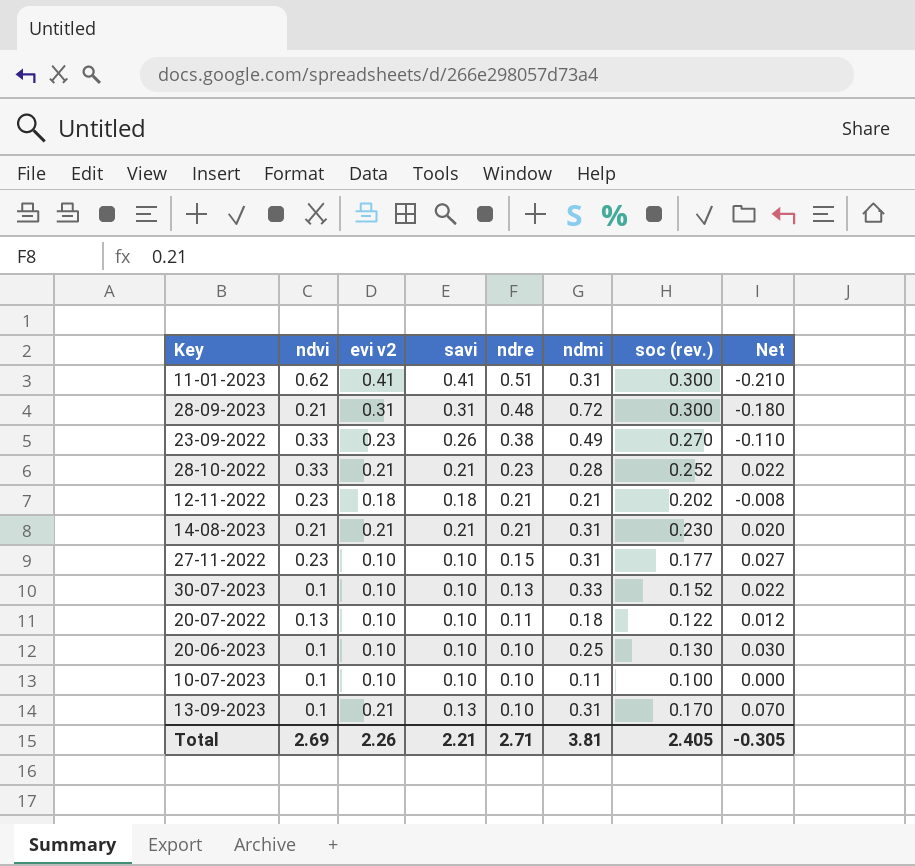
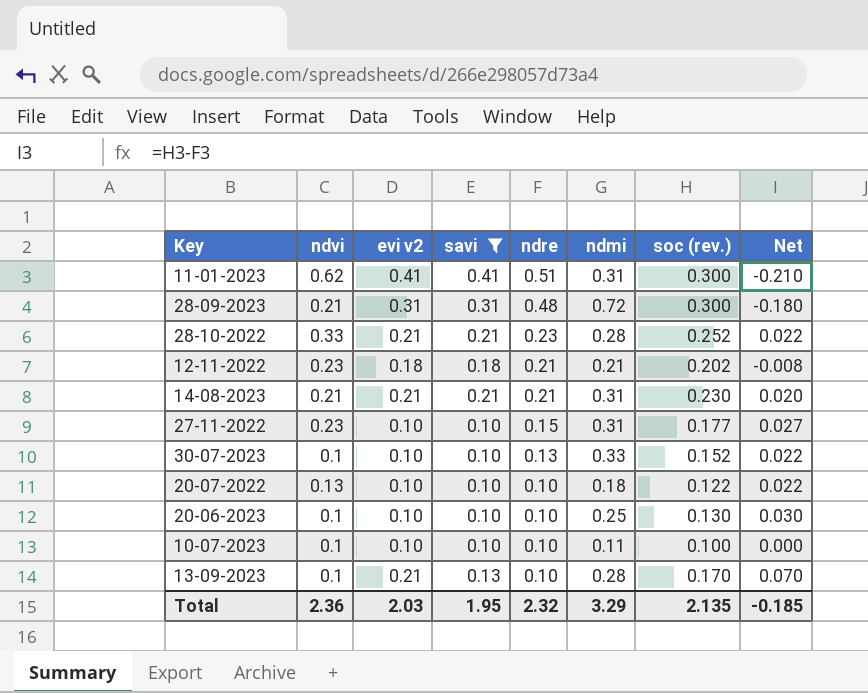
filter: none -> savi != 0.26
20-07-2022 | ndre: 0.11 -> 0.10
20-07-2022 | Net: 0.012 -> 0.022
13-09-2023 | ndmi: 0.31 -> 0.28
Total | ndvi: 2.69 -> 2.36
Total | evi v2: 2.26 -> 2.03
Total | savi: 2.21 -> 1.95
Total | ndre: 2.71 -> 2.32
Total | ndmi: 3.81 -> 3.29
Total | soc (rev.): 2.405 -> 2.135
Total | Net: -0.305 -> -0.185

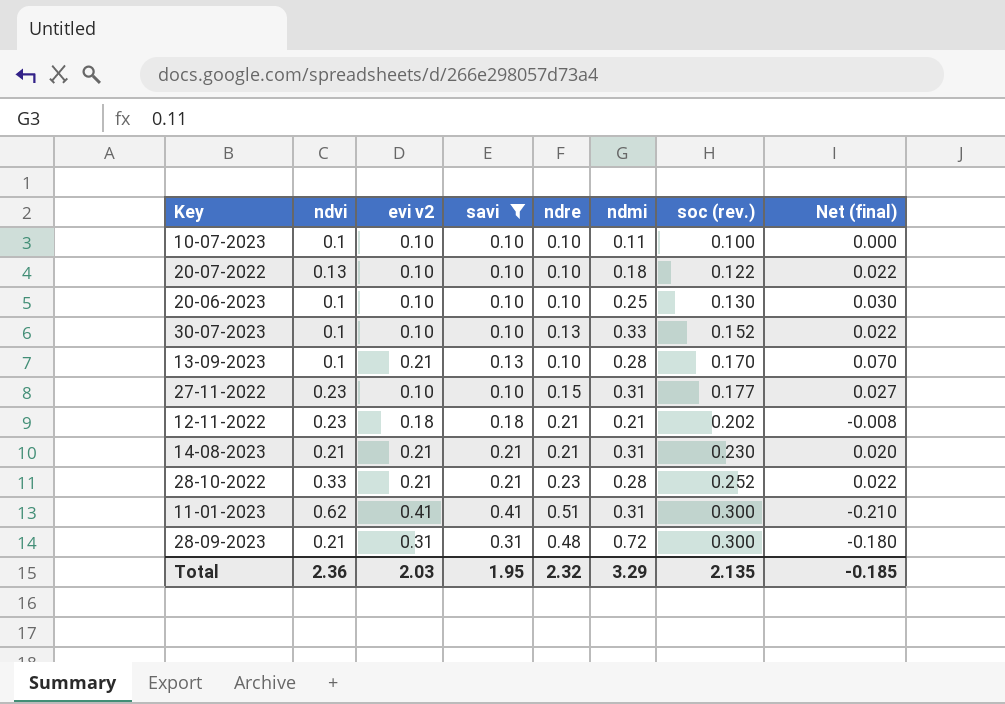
row order: ndre descending -> soc (rev.) ascending
column name: Net -> Net (final)

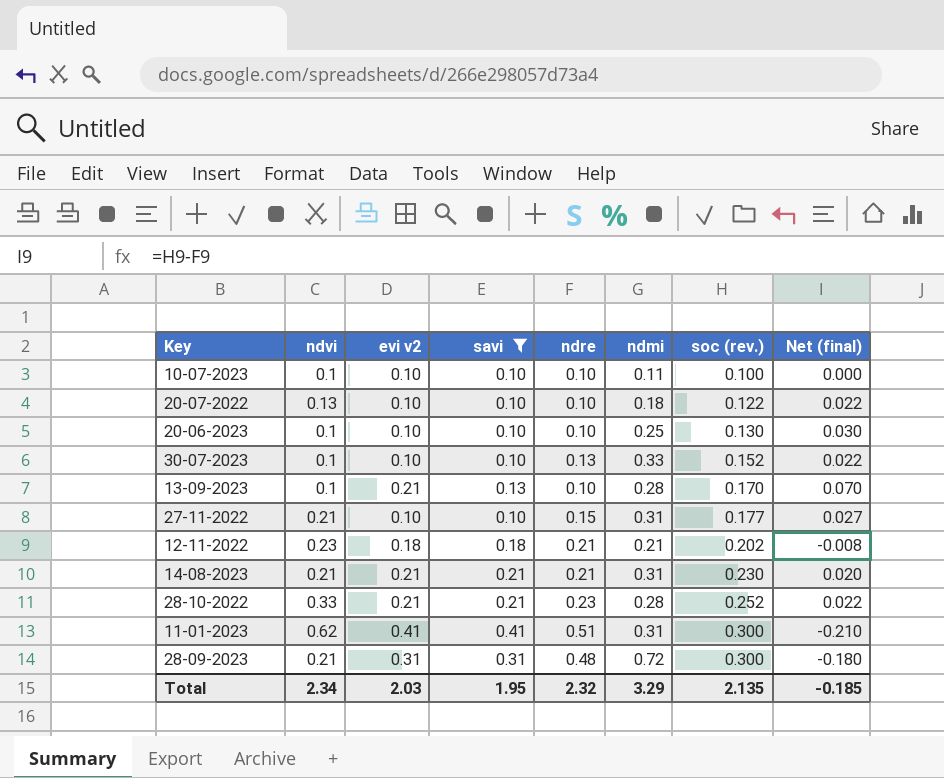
27-11-2022 | ndvi: 0.23 -> 0.21
Total | ndvi: 2.36 -> 2.34

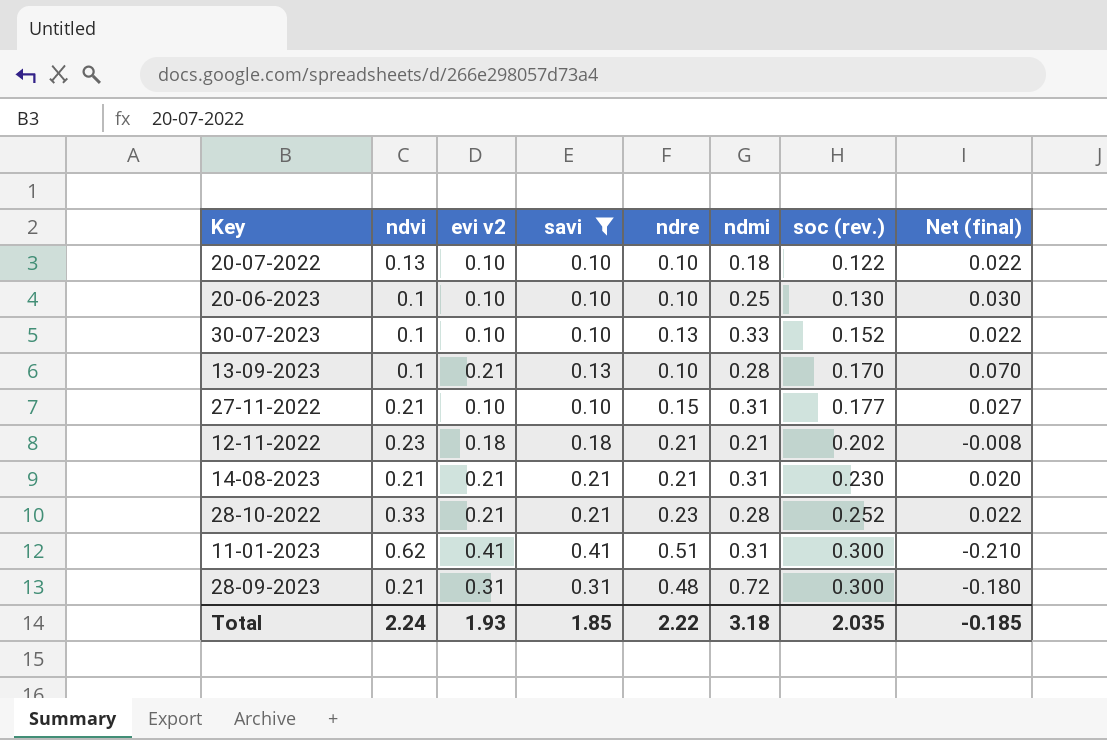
row 10-07-2023: 0.1 | 0.10 | 0.10 | 0.10 | 0.11 | 0.100 | 0.000 -> none
Total | ndvi: 2.34 -> 2.24
Total | evi v2: 2.03 -> 1.93
Total | savi: 1.95 -> 1.85
Total | ndre: 2.32 -> 2.22
Total | ndmi: 3.29 -> 3.18
Total | soc (rev.): 2.135 -> 2.035

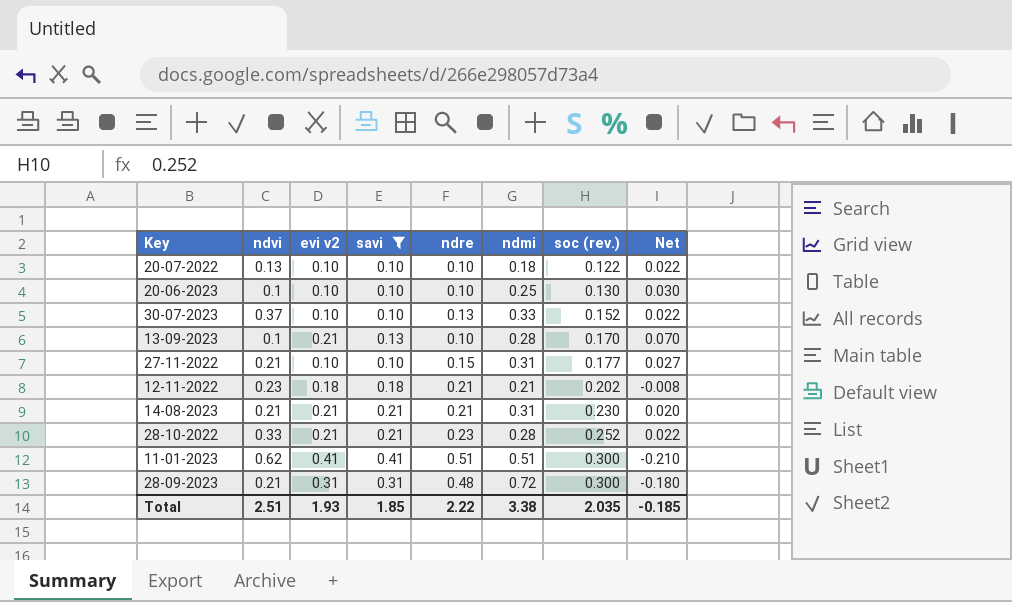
column name: Net (final) -> Net
30-07-2023 | ndvi: 0.1 -> 0.37
11-01-2023 | ndmi: 0.31 -> 0.51
Total | ndvi: 2.24 -> 2.51
Total | ndmi: 3.18 -> 3.38

